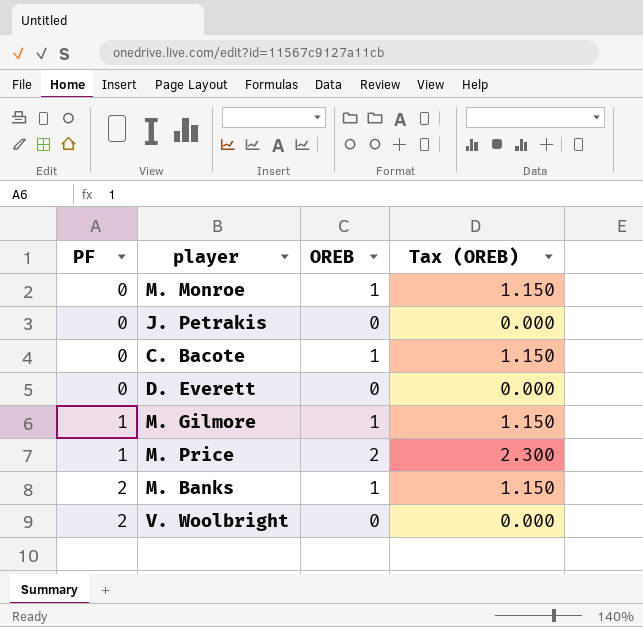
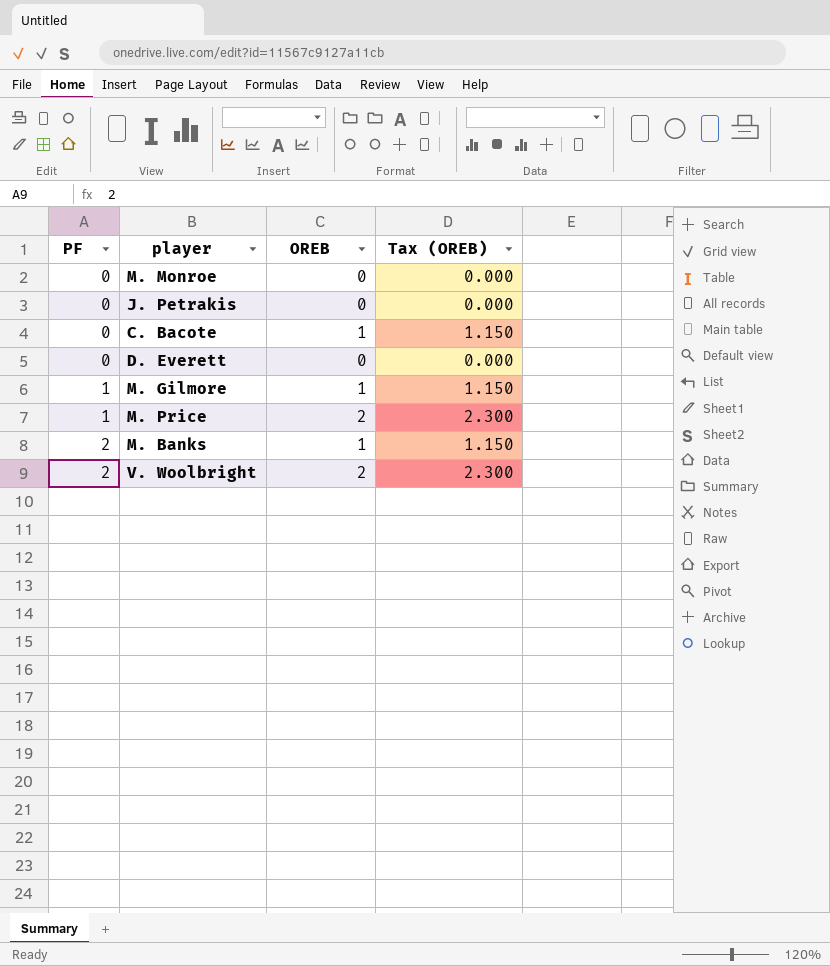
M. Monroe | OREB: 1 -> 0
M. Monroe | Tax (OREB): 1.150 -> 0.000
V. Woolbright | OREB: 0 -> 2
V. Woolbright | Tax (OREB): 0.000 -> 2.300

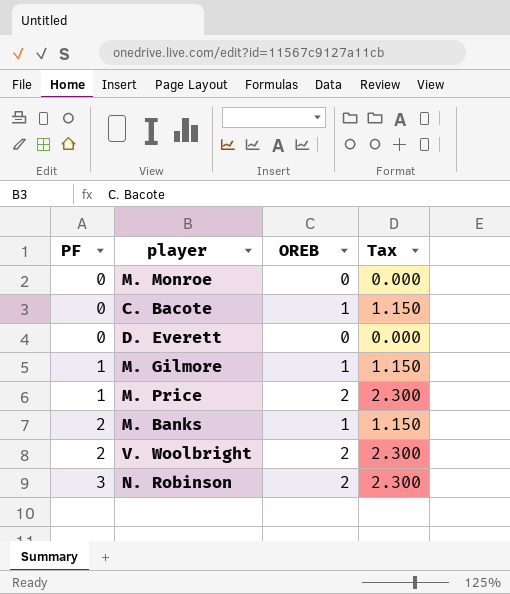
column name: Tax (OREB) -> Tax
row J. Petrakis: 0 | 0 | 0.000 -> none
row N. Robinson: none -> 3 | 2 | 2.300

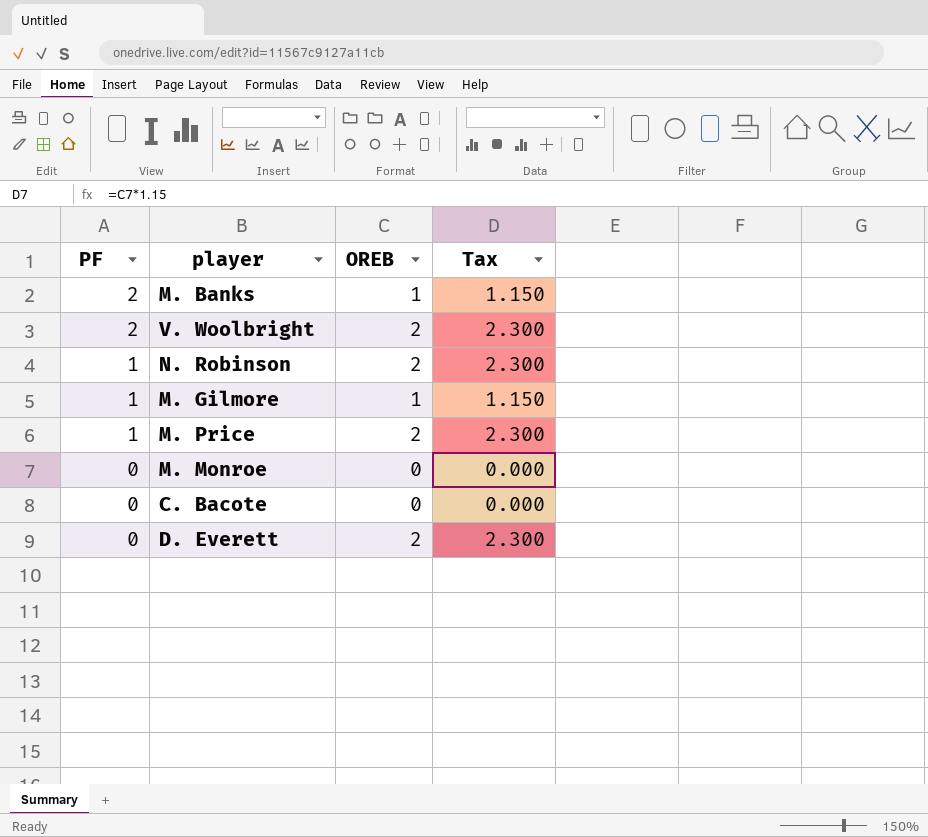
row order: PF ascending -> PF descending
N. Robinson | PF: 3 -> 1
C. Bacote | OREB: 1 -> 0
C. Bacote | Tax: 1.150 -> 0.000
D. Everett | OREB: 0 -> 2
D. Everett | Tax: 0.000 -> 2.300

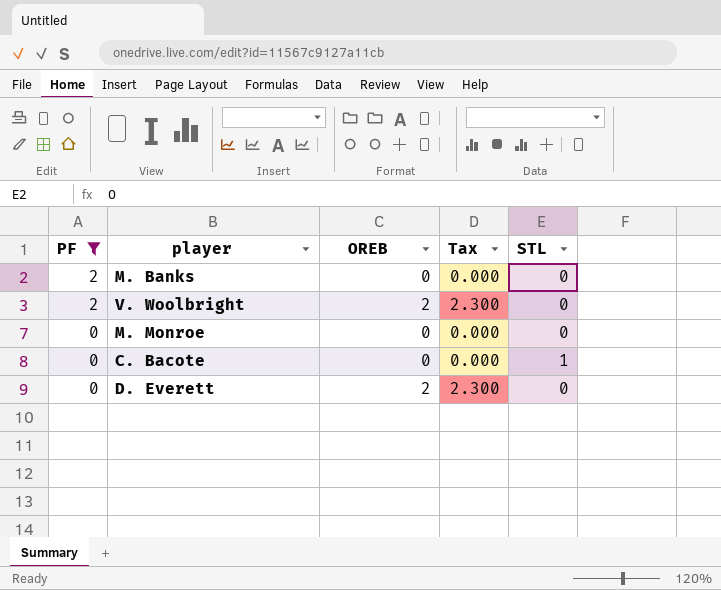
filter: none -> PF != 1
column STL | position: none -> 5
M. Banks | OREB: 1 -> 0
M. Banks | Tax: 1.150 -> 0.000

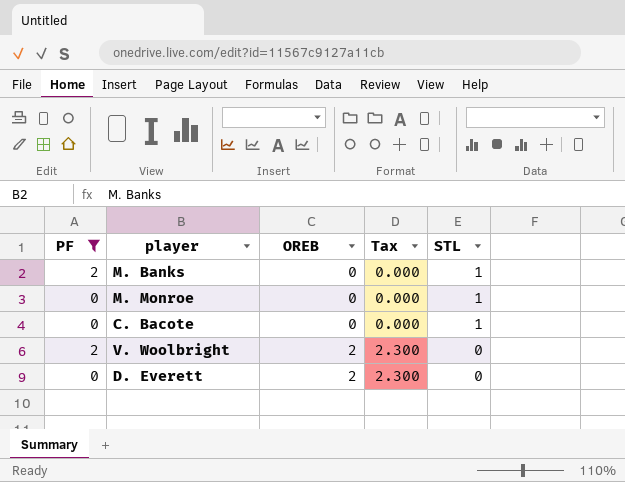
row order: PF descending -> OREB ascending
M. Banks | STL: 0 -> 1
M. Monroe | STL: 0 -> 1

